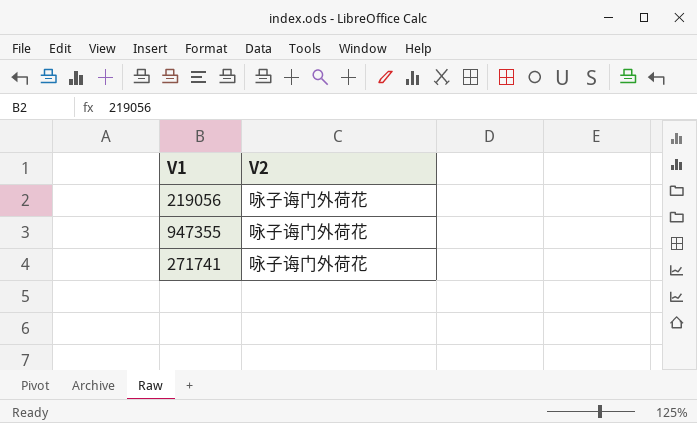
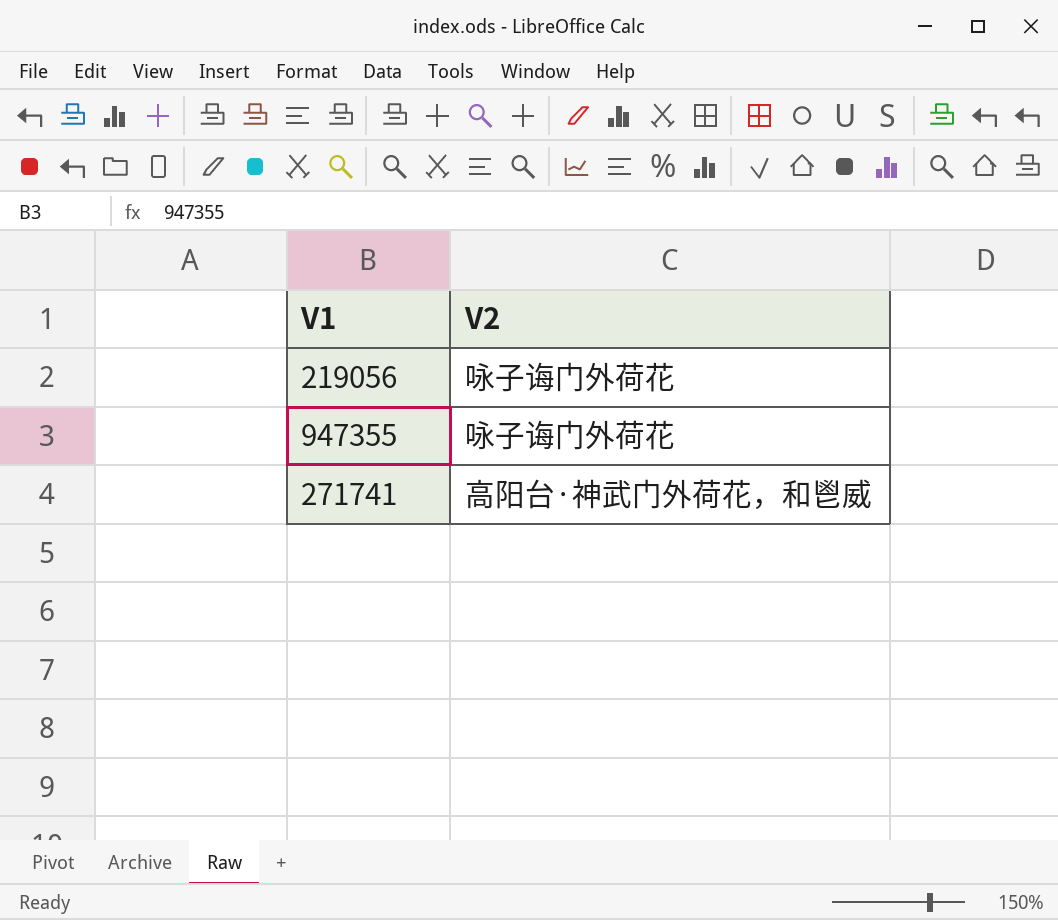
271741 | V2: 咏子诲门外荷花 -> 高阳台·神武门外荷花，和鬯威

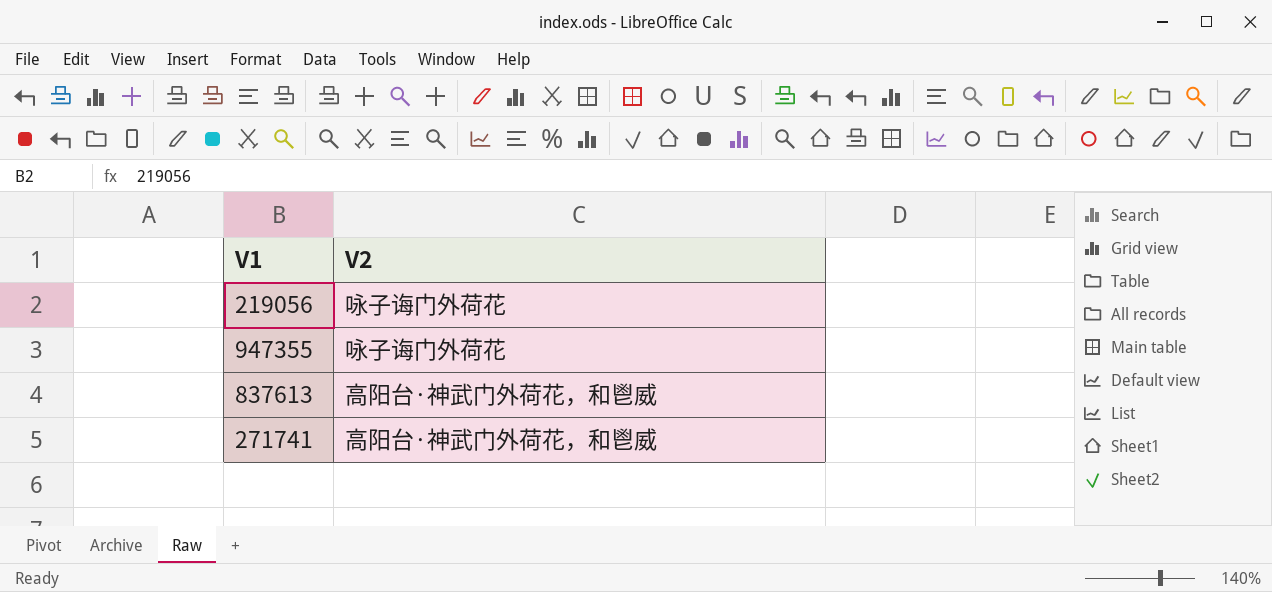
row 837613: none -> 高阳台·神武门外荷花，和鬯威

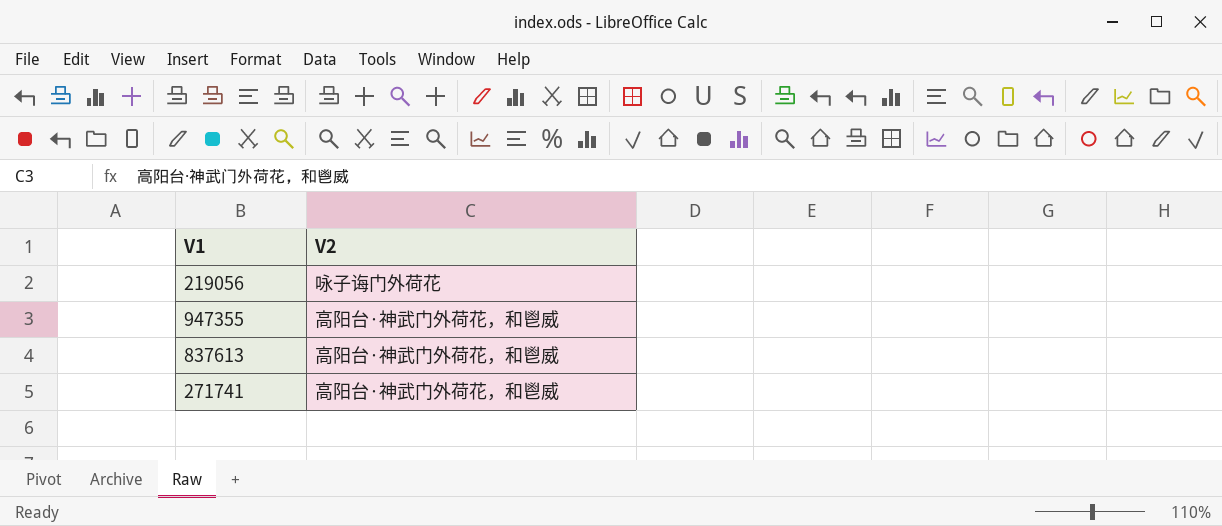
947355 | V2: 咏子诲门外荷花 -> 高阳台·神武门外荷花，和鬯威

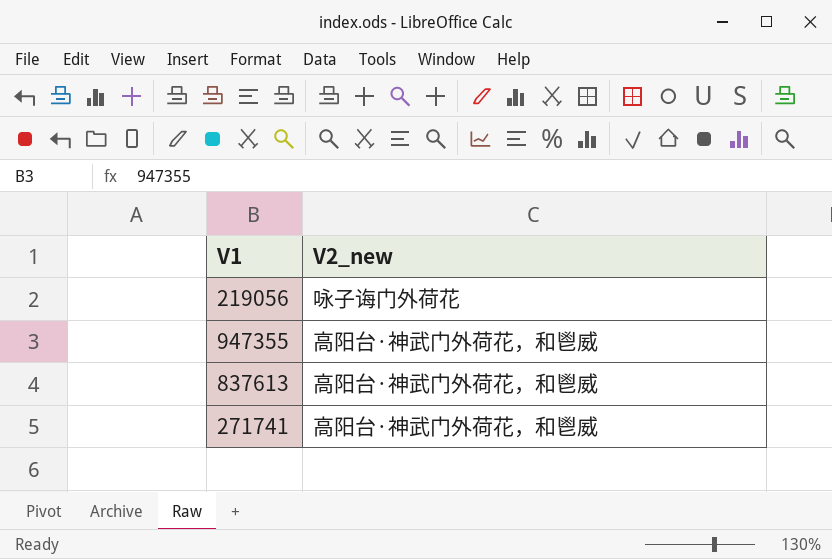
column name: V2 -> V2_new

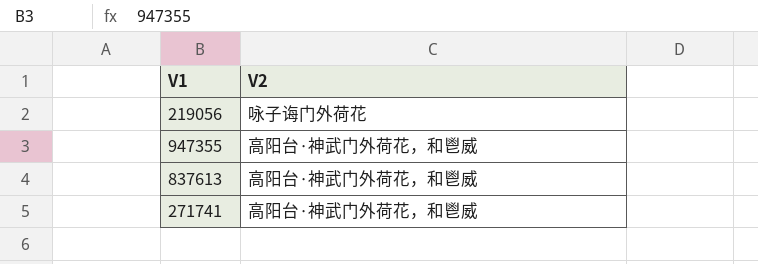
column name: V2_new -> V2

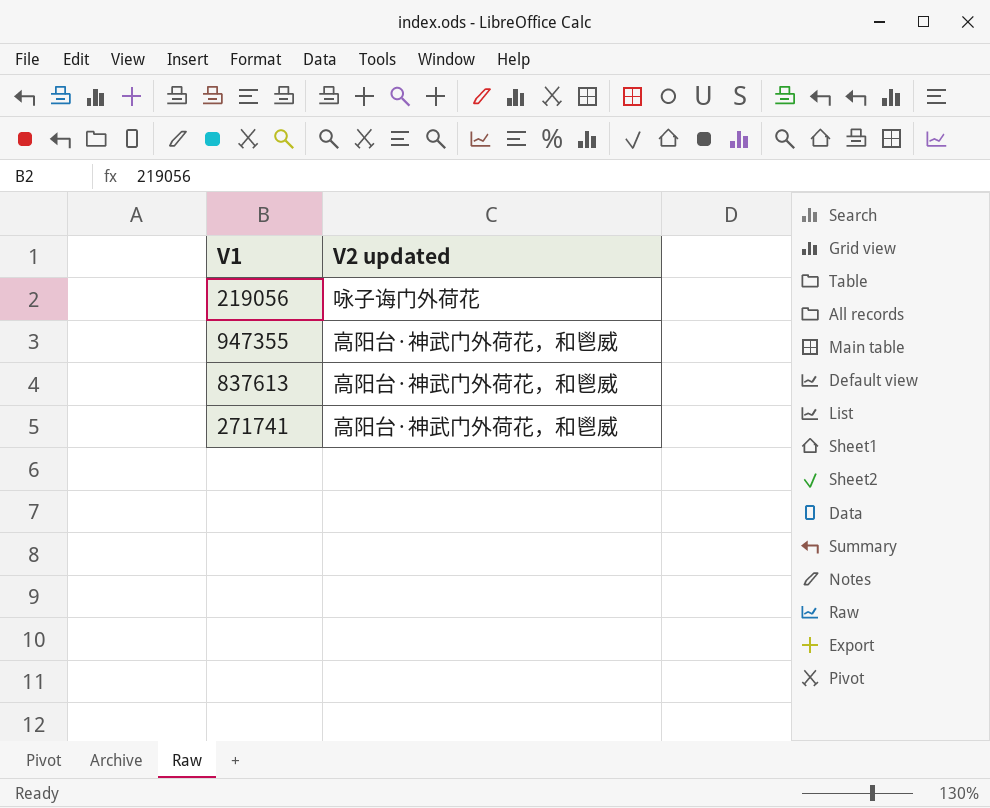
column name: V2 -> V2 updated

